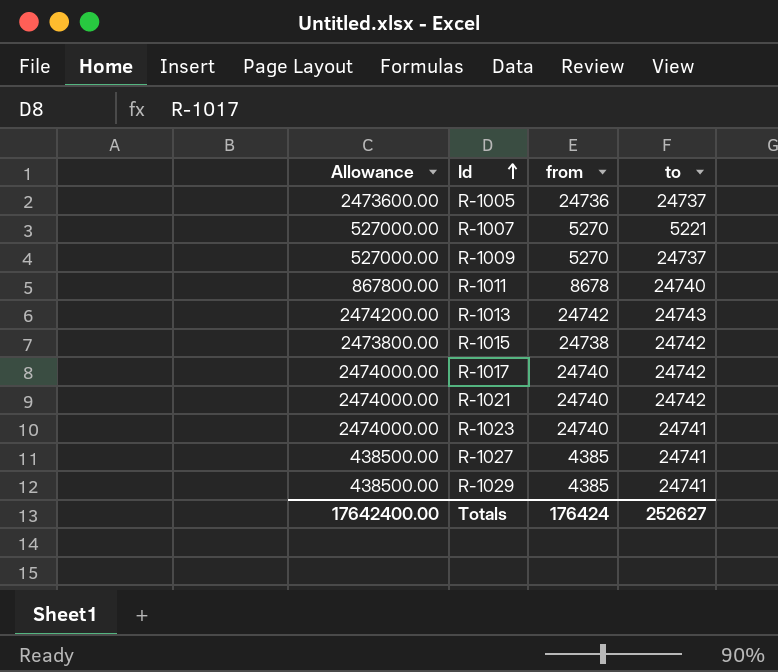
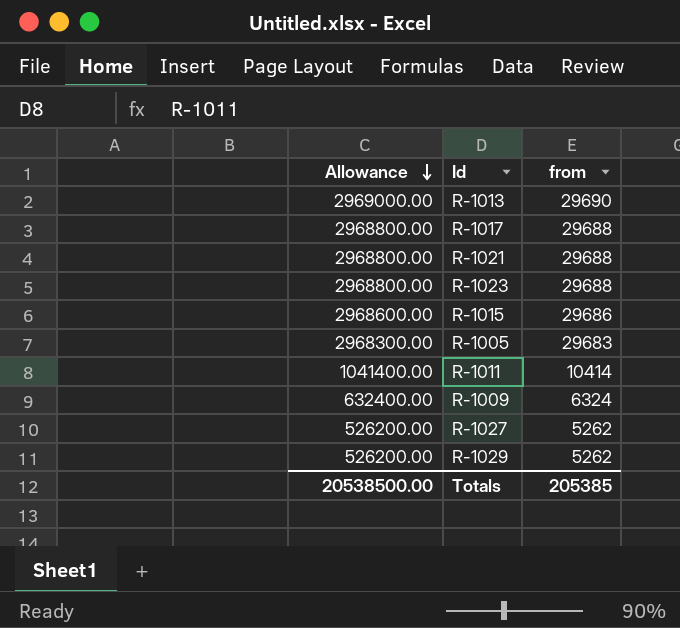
row order: Id ascending -> Allowance descending
column to | position: 4 -> none
row R-1007: 527000.00 | 5270 | 5221 -> none
R-1013 | Allowance: 2474200.00 -> 2969000.00
R-1013 | from: 24742 -> 29690
R-1017 | Allowance: 2474000.00 -> 2968800.00
R-1017 | from: 24740 -> 29688
R-1021 | Allowance: 2474000.00 -> 2968800.00
R-1021 | from: 24740 -> 29688
R-1023 | Allowance: 2474000.00 -> 2968800.00
R-1023 | from: 24740 -> 29688
R-1015 | Allowance: 2473800.00 -> 2968600.00
R-1015 | from: 24738 -> 29686
R-1005 | Allowance: 2473600.00 -> 2968300.00
R-1005 | from: 24736 -> 29683
R-1011 | Allowance: 867800.00 -> 1041400.00
R-1011 | from: 8678 -> 10414
R-1009 | Allowance: 527000.00 -> 632400.00
R-1009 | from: 5270 -> 6324
R-1027 | Allowance: 438500.00 -> 526200.00
R-1027 | from: 4385 -> 5262
R-1029 | Allowance: 438500.00 -> 526200.00
R-1029 | from: 4385 -> 5262
Totals | Allowance: 17642400.00 -> 20538500.00
Totals | from: 176424 -> 205385

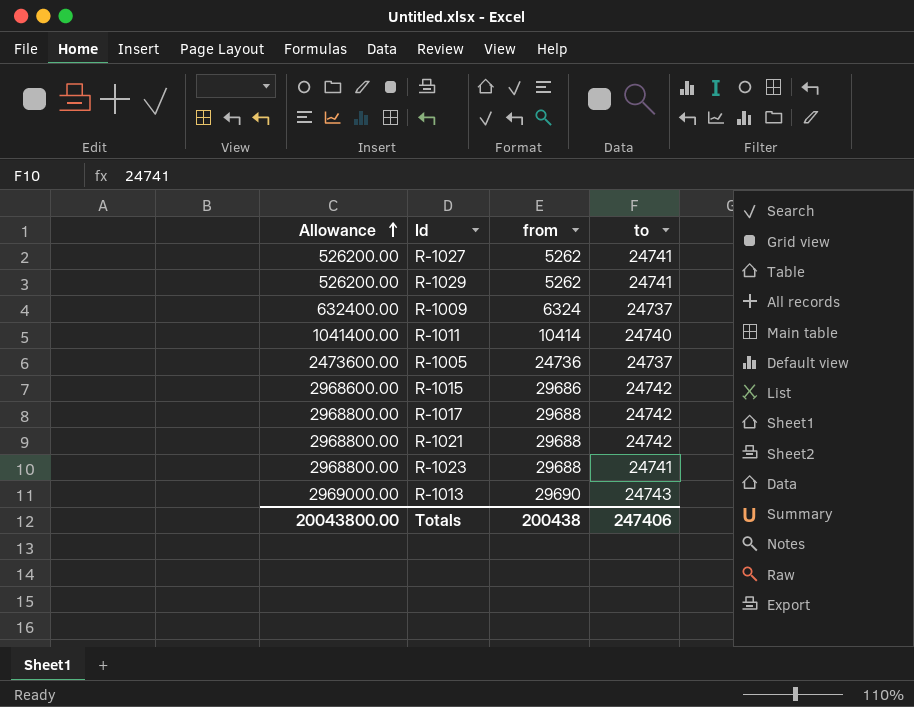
row order: Allowance descending -> Allowance ascending
column to | position: none -> 4
R-1005 | Allowance: 2968300.00 -> 2473600.00
R-1005 | from: 29683 -> 24736
Totals | Allowance: 20538500.00 -> 20043800.00
Totals | from: 205385 -> 200438

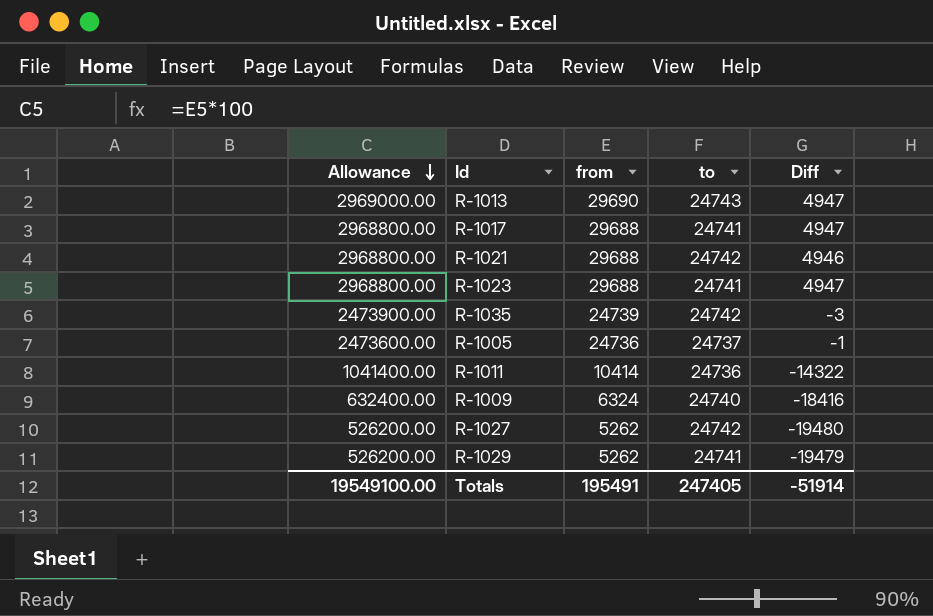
row order: Allowance ascending -> Allowance descending
column Diff | formula: none -> [from] - [to]
row R-1015: 2968600.00 | 29686 | 24742 -> none
R-1017 | to: 24742 -> 24741
row R-1035: none -> 2473900.00 | 24739 | 24742 | -3
R-1011 | to: 24740 -> 24736
R-1009 | to: 24737 -> 24740
R-1027 | to: 24741 -> 24742
Totals | Allowance: 20043800.00 -> 19549100.00
Totals | from: 200438 -> 195491
Totals | to: 247406 -> 247405

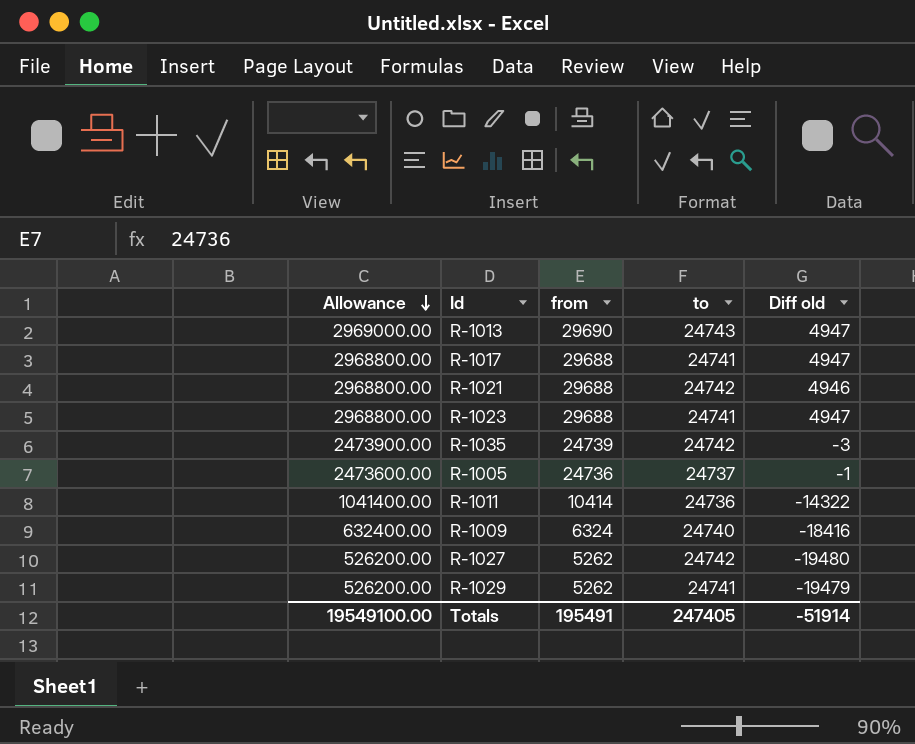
column name: Diff -> Diff old

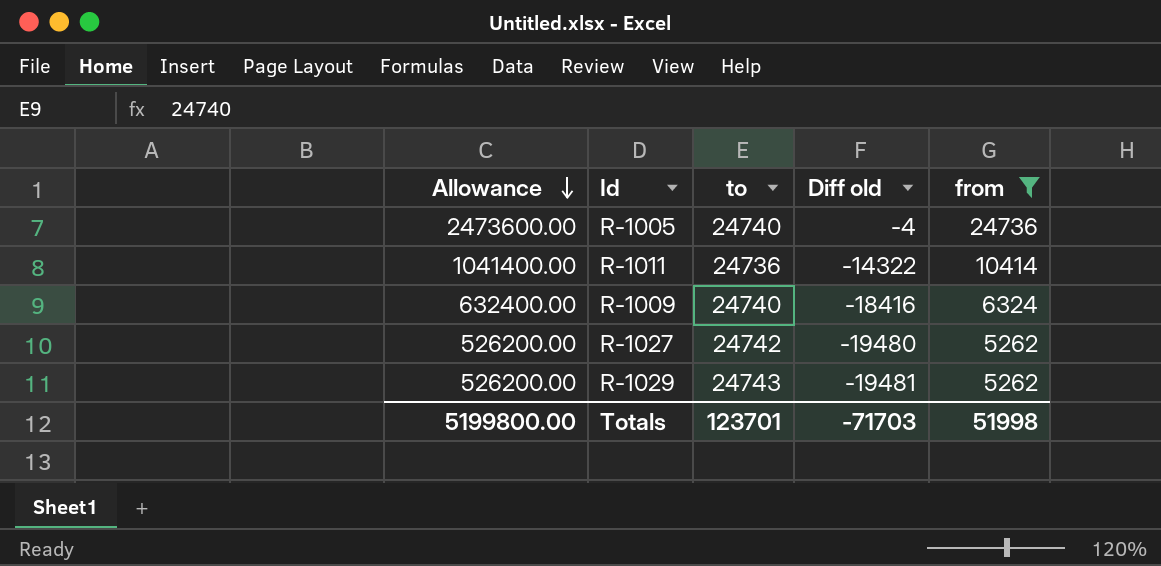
filter: none -> from <= 24736
column from | position: 3 -> 5
R-1005 | to: 24737 -> 24740
R-1005 | Diff old: -1 -> -4
R-1029 | to: 24741 -> 24743
R-1029 | Diff old: -19479 -> -19481
Totals | Allowance: 19549100.00 -> 5199800.00
Totals | to: 247405 -> 123701
Totals | Diff old: -51914 -> -71703
Totals | from: 195491 -> 51998

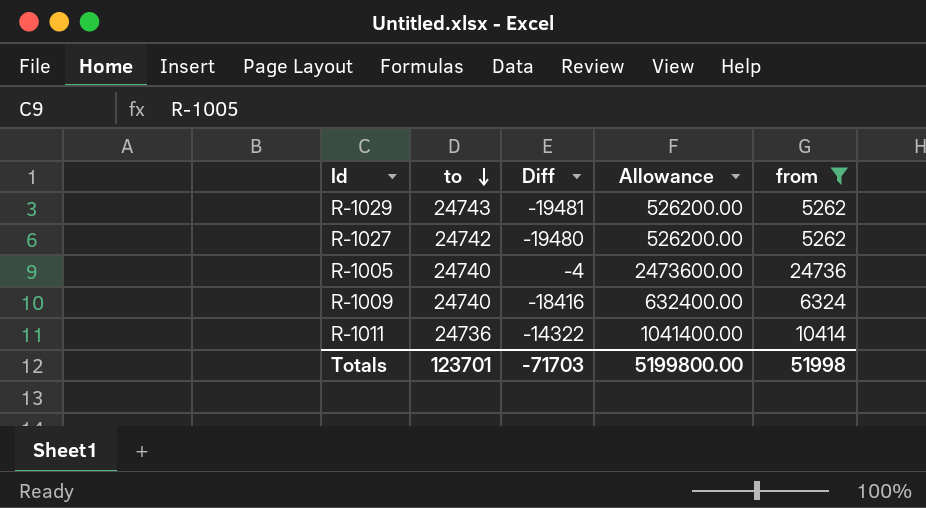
row order: Allowance descending -> to descending
column name: Diff old -> Diff
column Allowance | position: 1 -> 4

